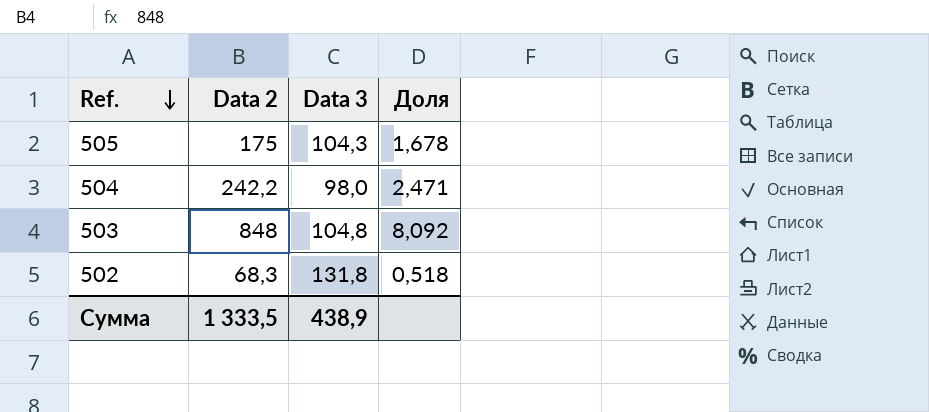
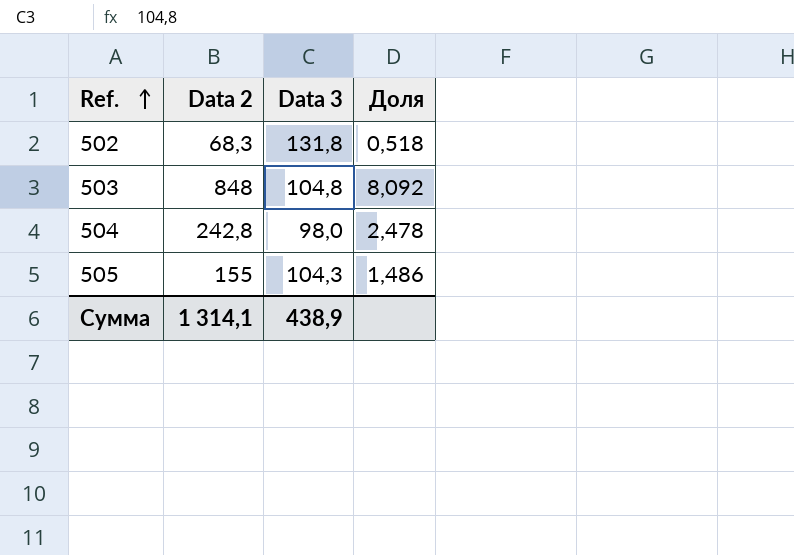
row order: Ref. descending -> Ref. ascending
504 | Data 2: 242,2 -> 242,8
504 | Доля: 2,471 -> 2,478
505 | Data 2: 175 -> 155
505 | Доля: 1,678 -> 1,486
Сумма | Data 2: 1 333,5 -> 1 314,1

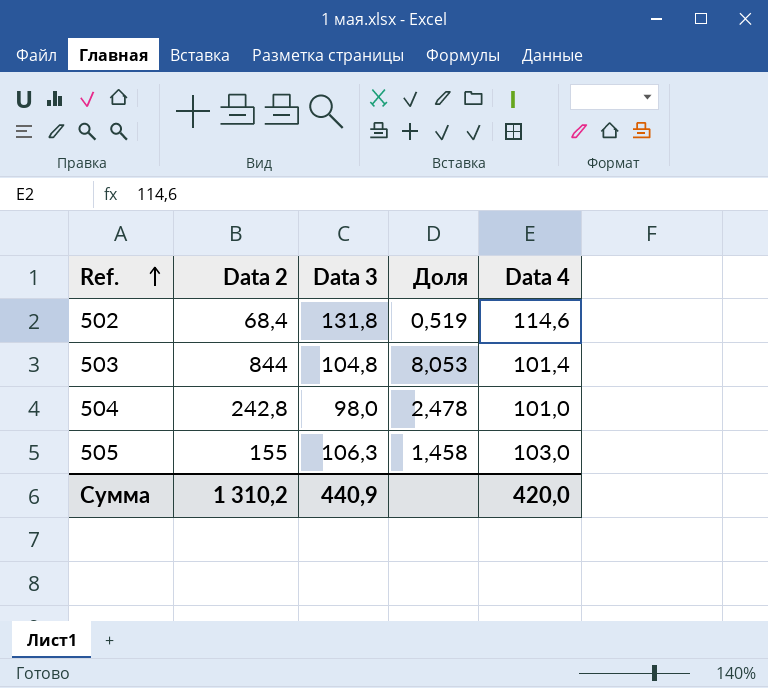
column Data 4 | position: none -> 5
502 | Data 2: 68,3 -> 68,4
502 | Доля: 0,518 -> 0,519
503 | Data 2: 848 -> 844
503 | Доля: 8,092 -> 8,053
505 | Data 3: 104,3 -> 106,3
505 | Доля: 1,486 -> 1,458
Сумма | Data 2: 1 314,1 -> 1 310,2
Сумма | Data 3: 438,9 -> 440,9

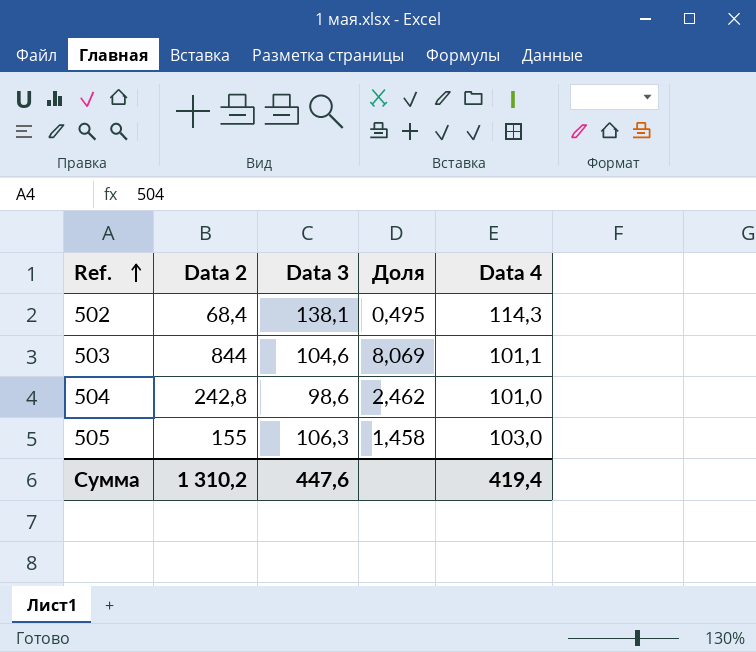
502 | Data 3: 131,8 -> 138,1
502 | Доля: 0,519 -> 0,495
502 | Data 4: 114,6 -> 114,3
503 | Data 3: 104,8 -> 104,6
503 | Доля: 8,053 -> 8,069
503 | Data 4: 101,4 -> 101,1
504 | Data 3: 98,0 -> 98,6
504 | Доля: 2,478 -> 2,462
Сумма | Data 3: 440,9 -> 447,6
Сумма | Data 4: 420,0 -> 419,4

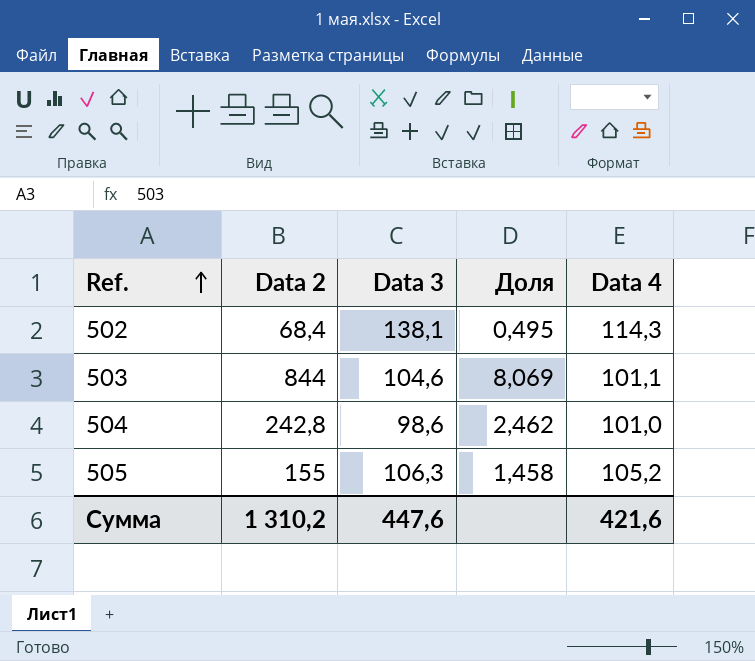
505 | Data 4: 103,0 -> 105,2
Сумма | Data 4: 419,4 -> 421,6

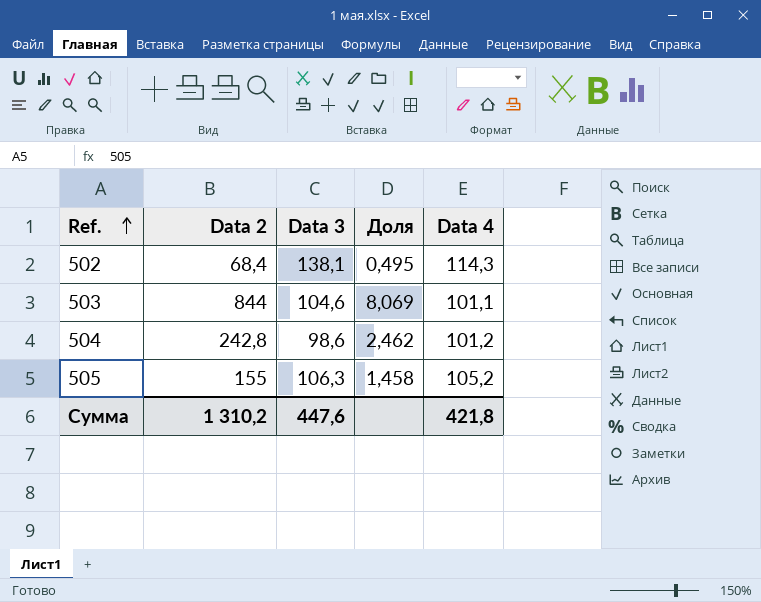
504 | Data 4: 101,0 -> 101,2
Сумма | Data 4: 421,6 -> 421,8

